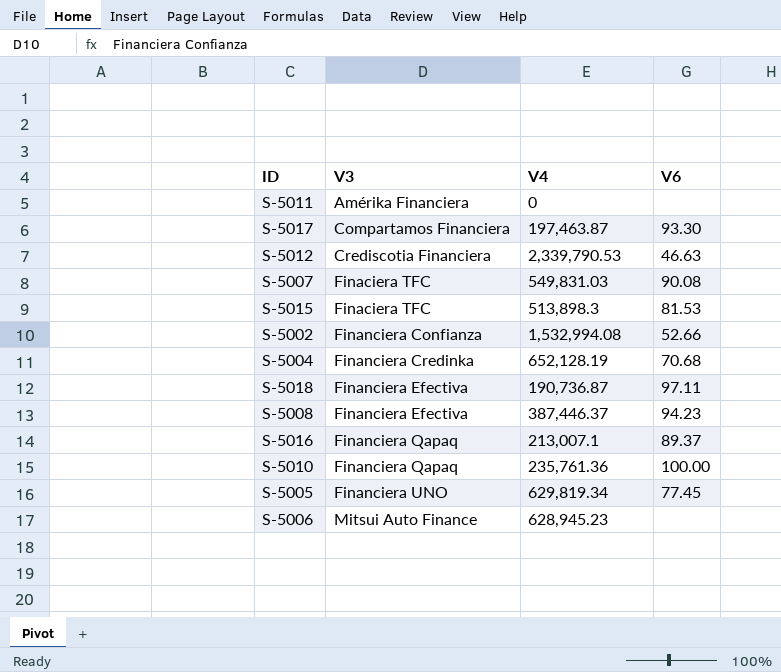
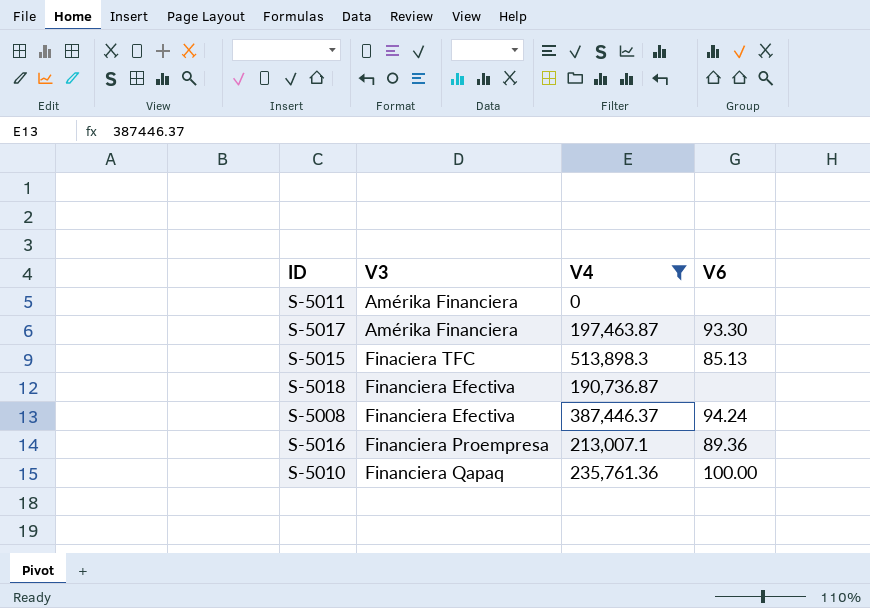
filter: none -> V4 <= 513,898.3
S-5017 | V3: Compartamos Financiera -> Amérika Financiera
S-5015 | V6: 81.53 -> 85.13
S-5018 | V6: 97.11 -> none
S-5008 | V6: 94.23 -> 94.24
S-5016 | V3: Financiera Qapaq -> Financiera Proempresa
S-5016 | V6: 89.37 -> 89.36

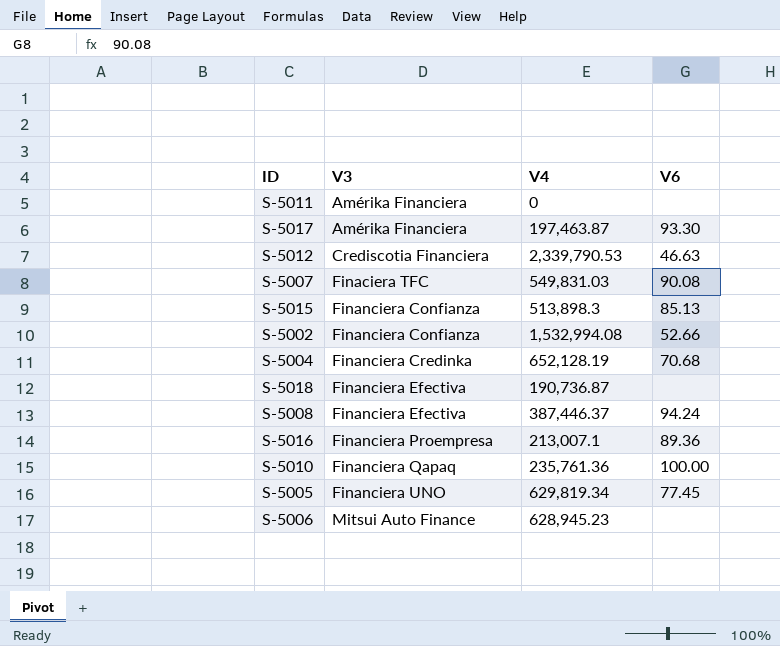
filter: V4 <= 513,898.3 -> none
S-5015 | V3: Finaciera TFC -> Financiera Confianza

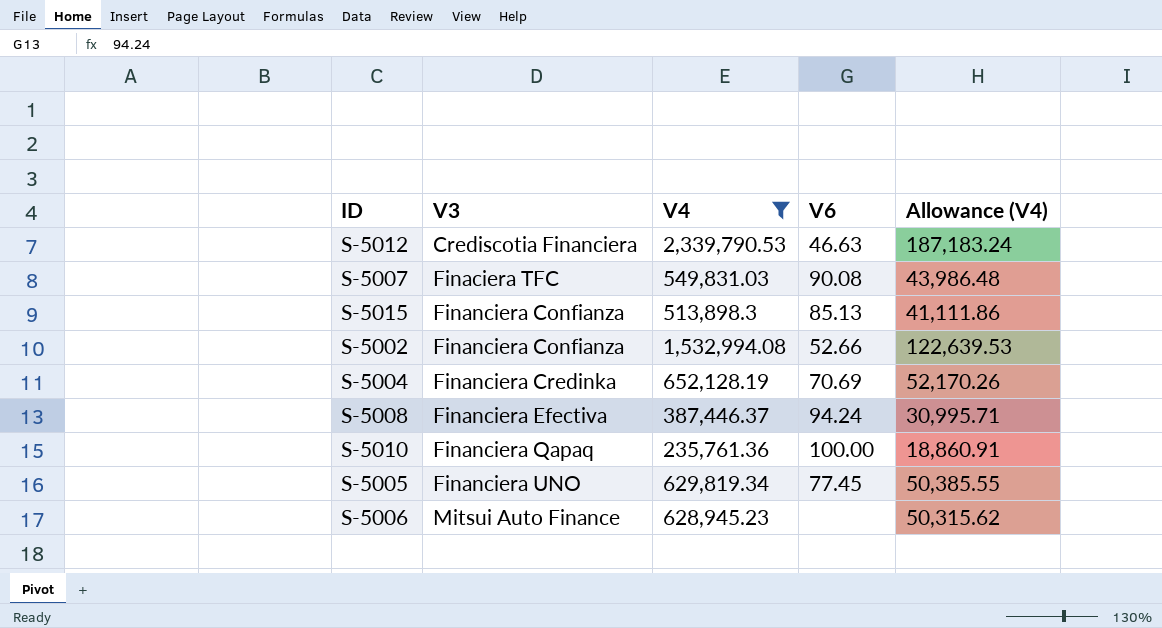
filter: none -> V4 >= 235,761.36
column Allowance (V4) | formula: none -> [V4] * 0.08
S-5004 | V6: 70.68 -> 70.69

